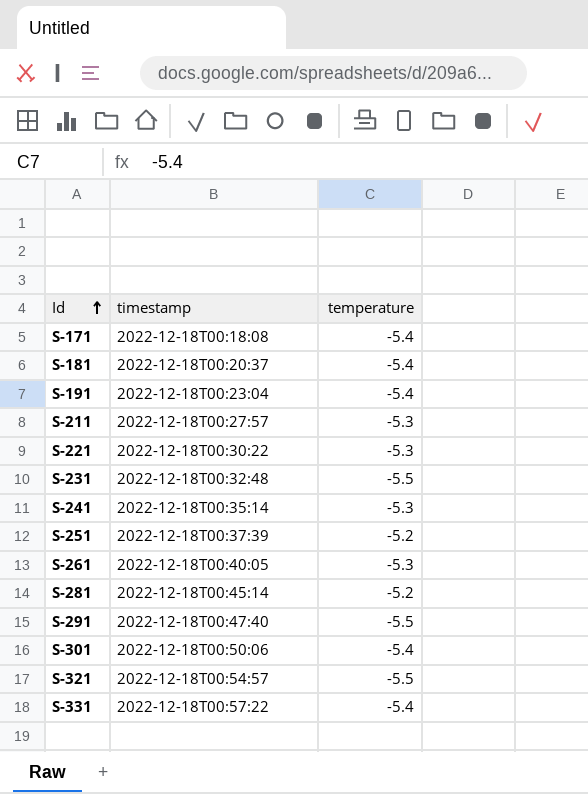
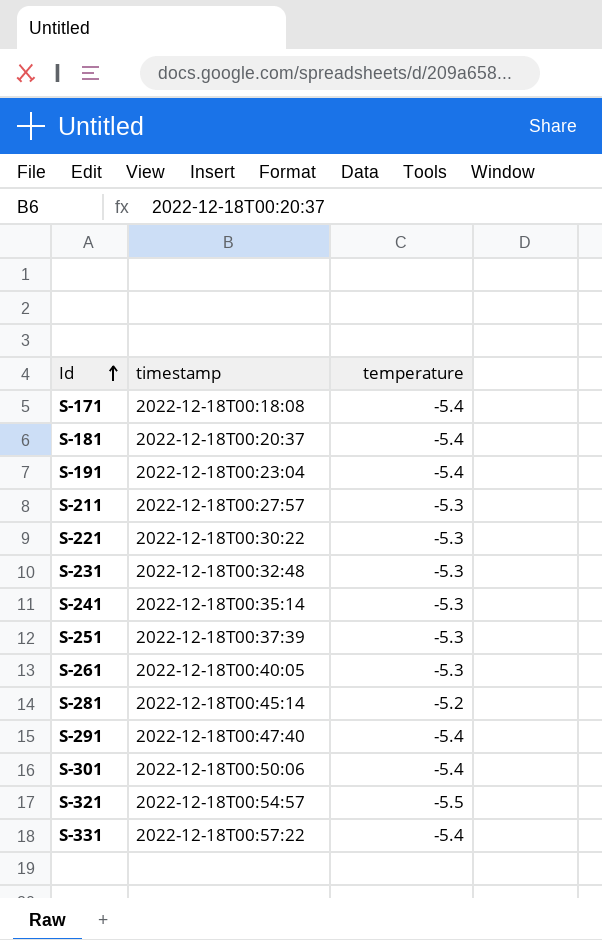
S-231 | temperature: -5.5 -> -5.3
S-251 | temperature: -5.2 -> -5.3
S-291 | temperature: -5.5 -> -5.4

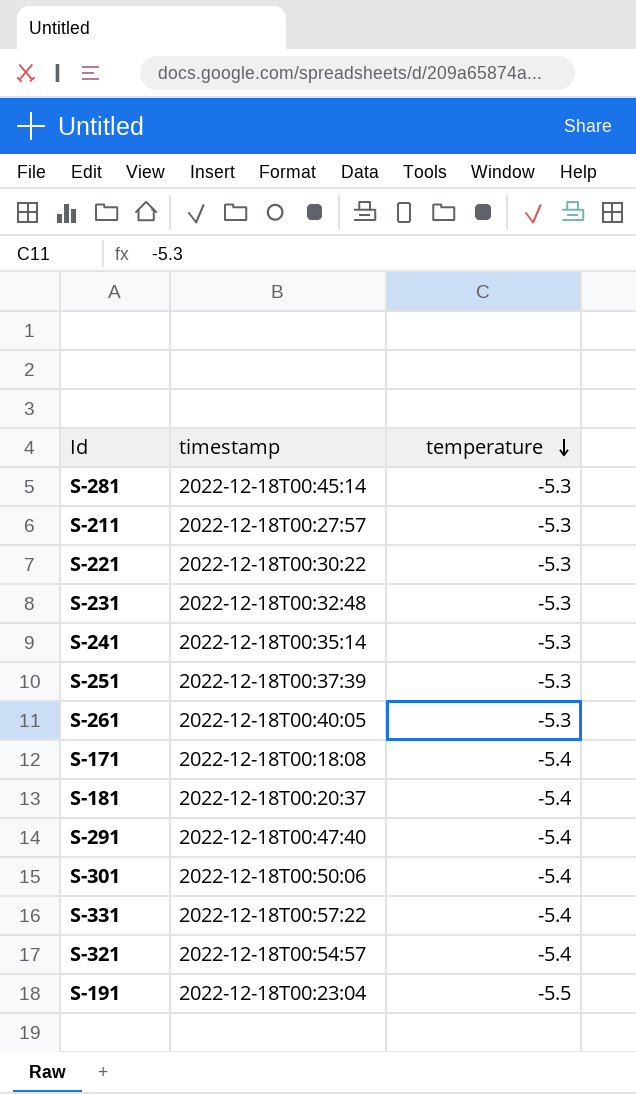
row order: Id ascending -> temperature descending
S-281 | temperature: -5.2 -> -5.3
S-321 | temperature: -5.5 -> -5.4
S-191 | temperature: -5.4 -> -5.5

